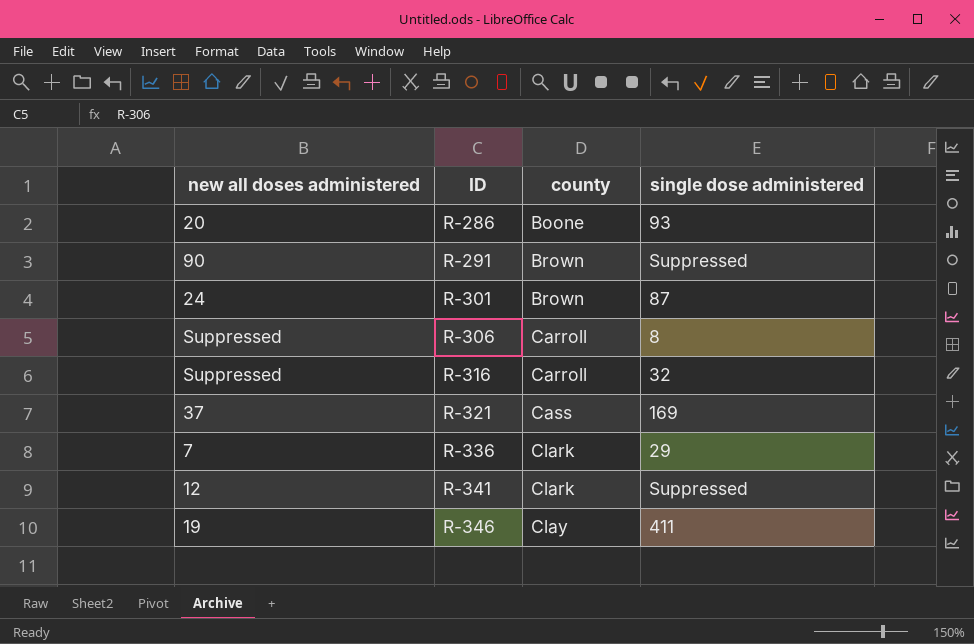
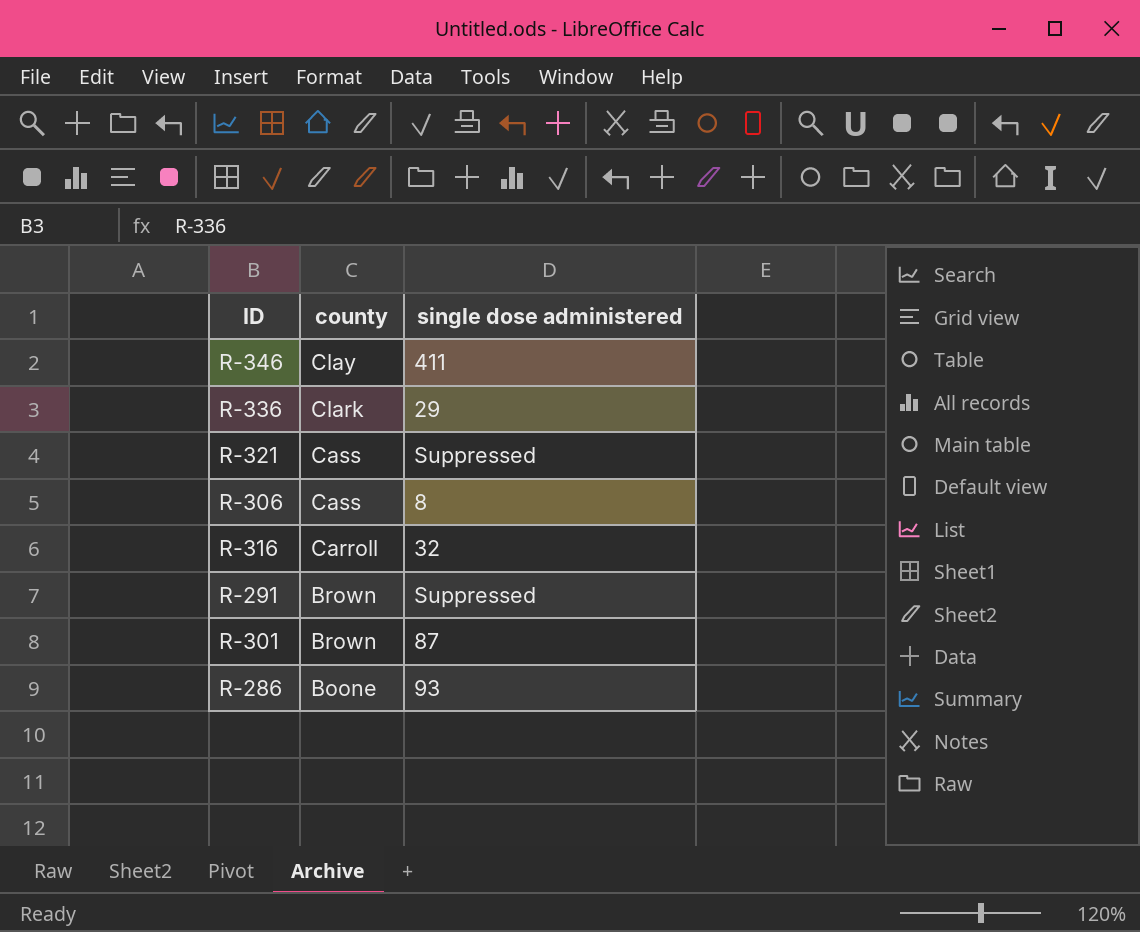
row order: ID ascending -> county descending
column new all doses administered | position: 1 -> none
row R-341: 12 | Clark | Suppressed -> none
R-321 | single dose administered: 169 -> Suppressed
R-306 | county: Carroll -> Cass

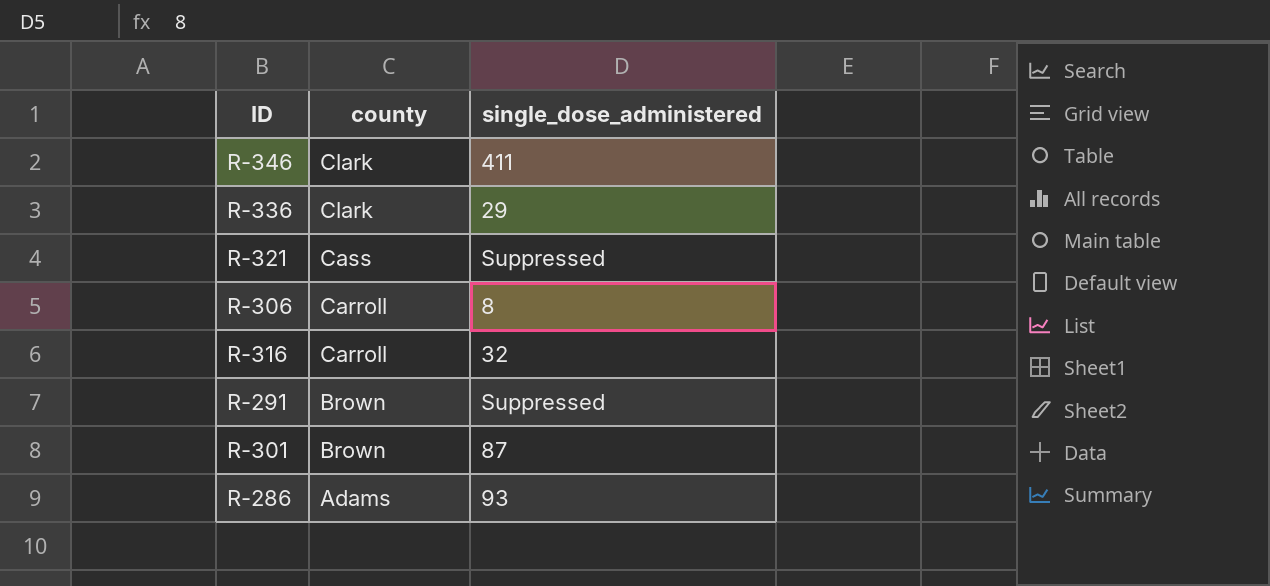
column name: single dose administered -> single_dose_administered
R-346 | county: Clay -> Clark
R-306 | county: Cass -> Carroll
R-286 | county: Boone -> Adams

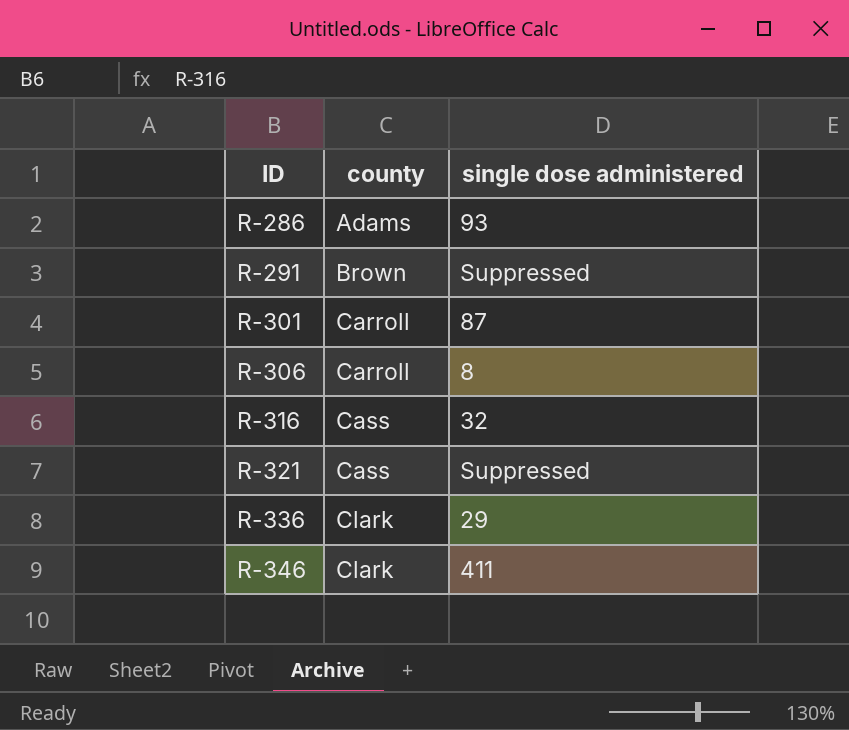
row order: county descending -> ID ascending
column name: single_dose_administered -> single dose administered
R-301 | county: Brown -> Carroll
R-316 | county: Carroll -> Cass

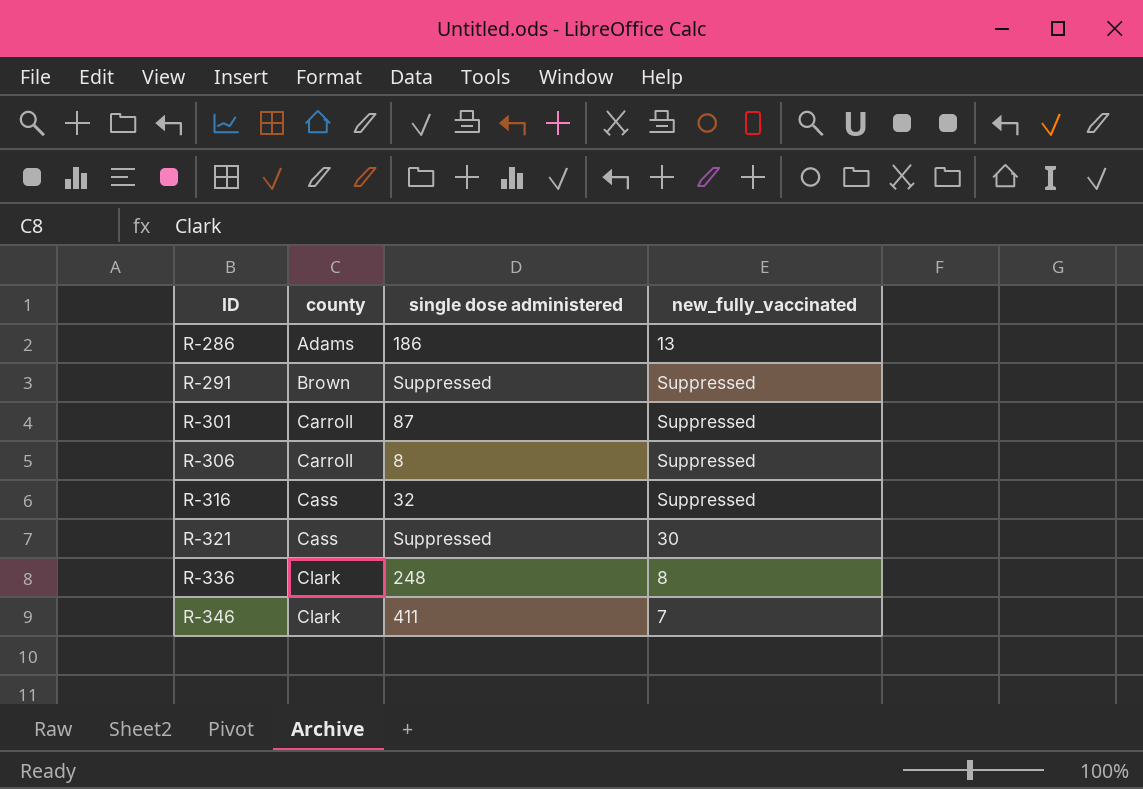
column new_fully_vaccinated | position: none -> 4
R-286 | single dose administered: 93 -> 186
R-336 | single dose administered: 29 -> 248

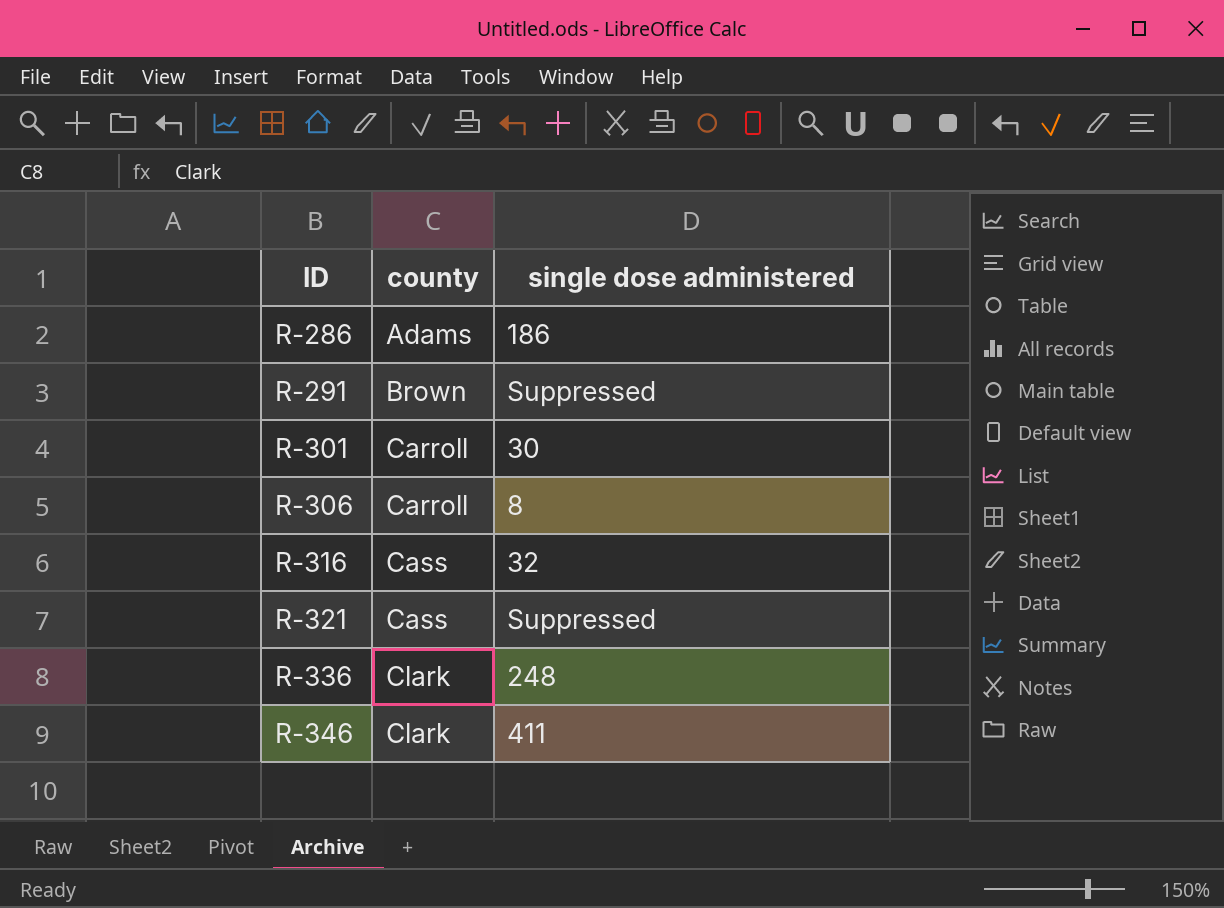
column new_fully_vaccinated | position: 4 -> none
R-301 | single dose administered: 87 -> 30

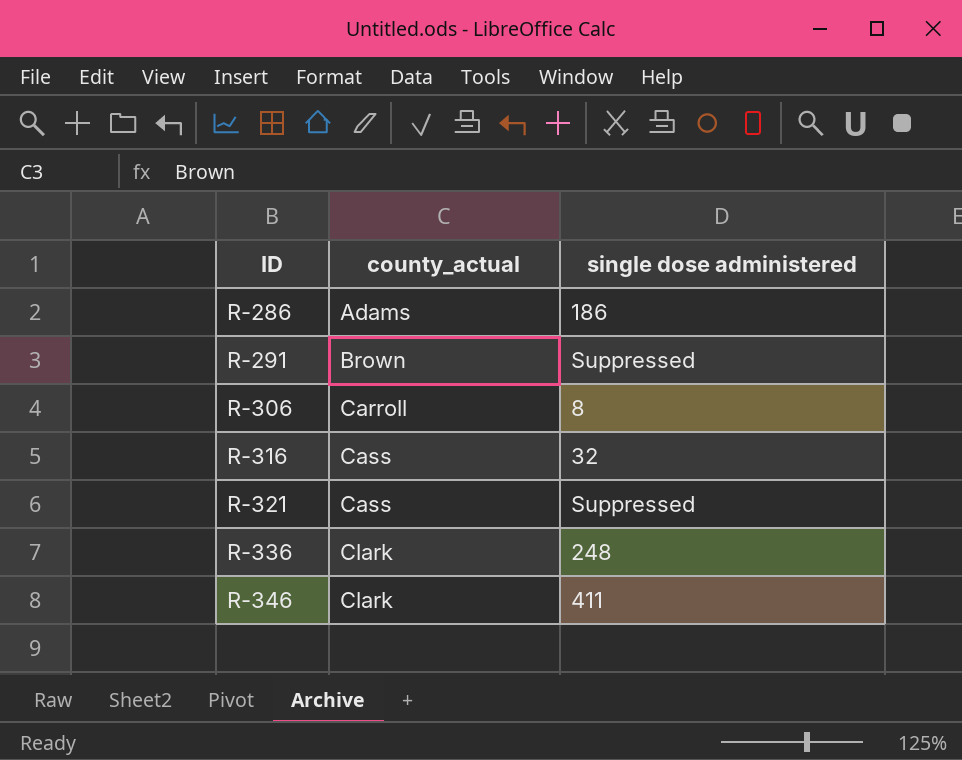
column name: county -> county_actual
row R-301: Carroll | 30 -> none

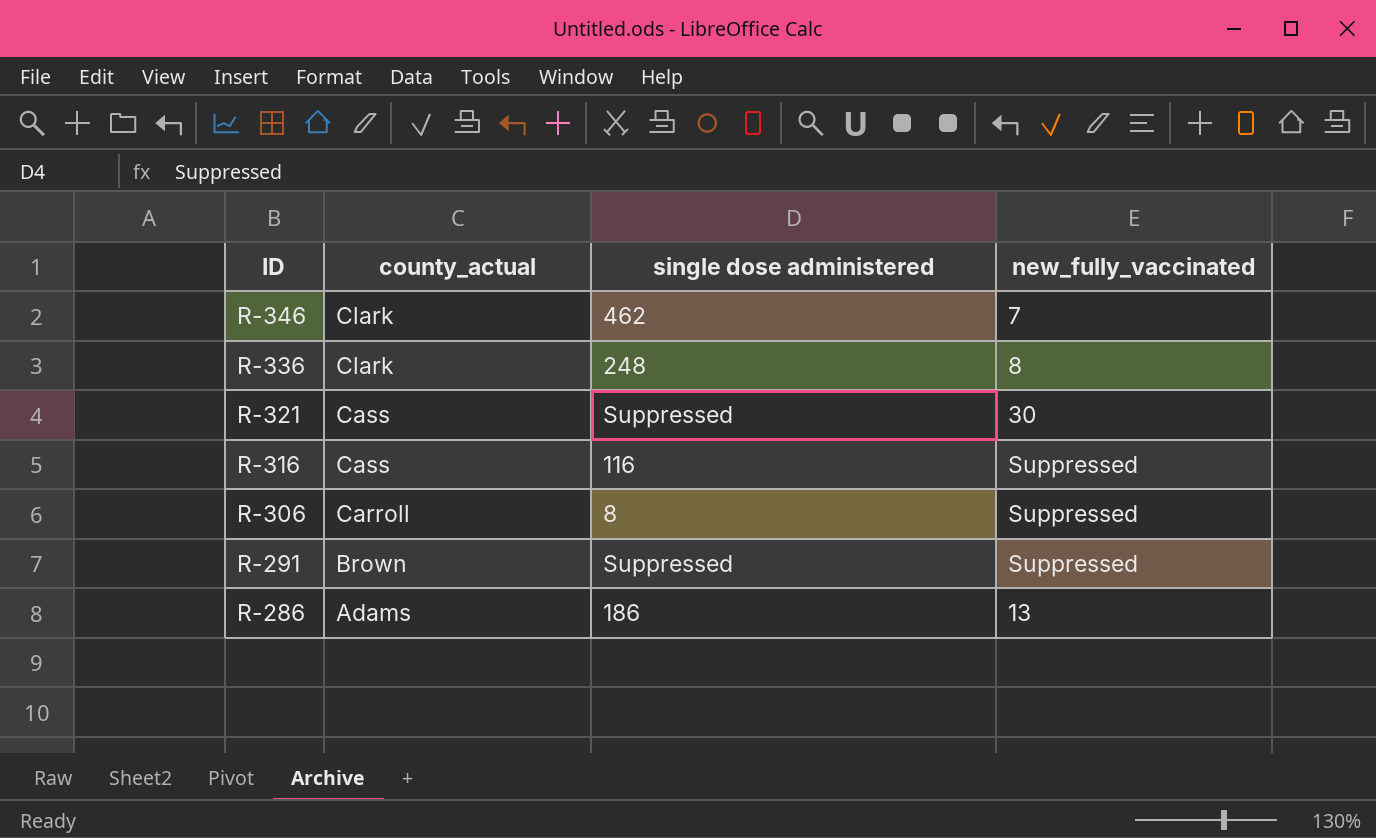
row order: ID ascending -> ID descending
column new_fully_vaccinated | position: none -> 4
R-346 | single dose administered: 411 -> 462
R-316 | single dose administered: 32 -> 116

